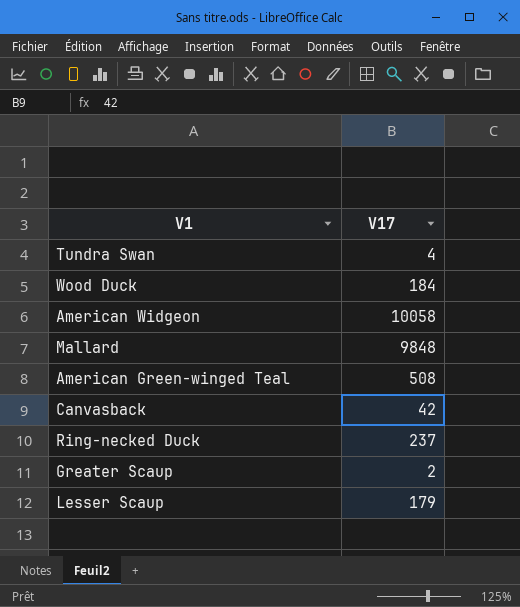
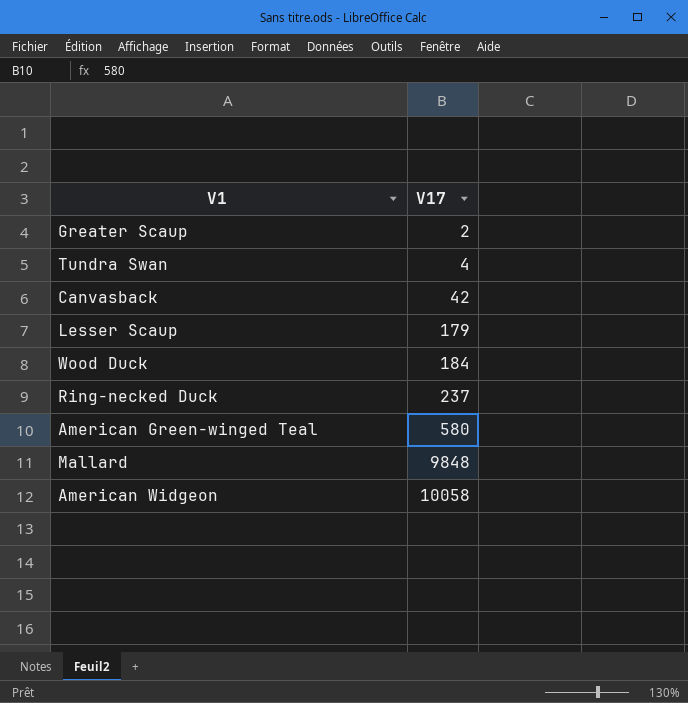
row order: none -> V17 ascending
American Green-winged Teal | V17: 508 -> 580

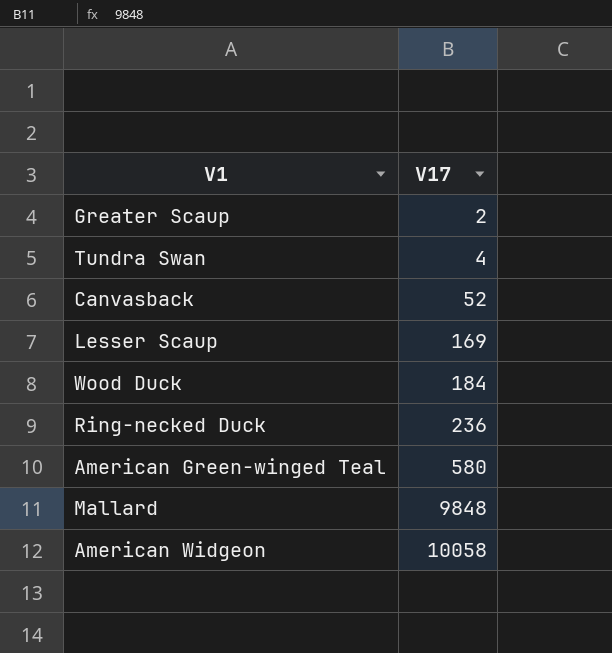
Canvasback | V17: 42 -> 52
Lesser Scaup | V17: 179 -> 169
Ring-necked Duck | V17: 237 -> 236

